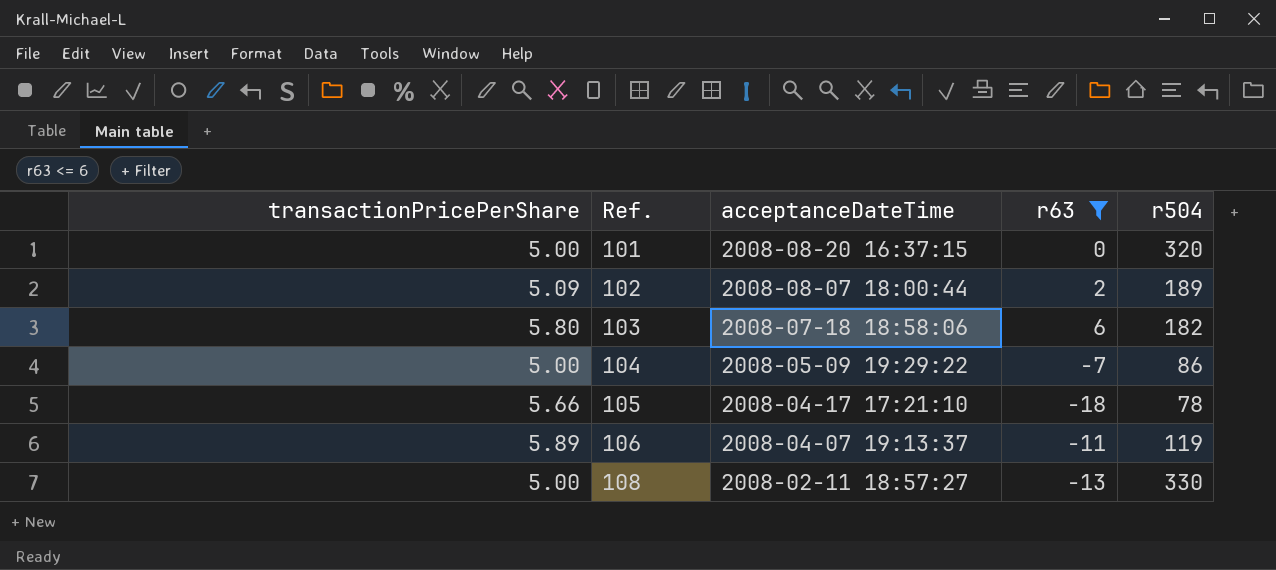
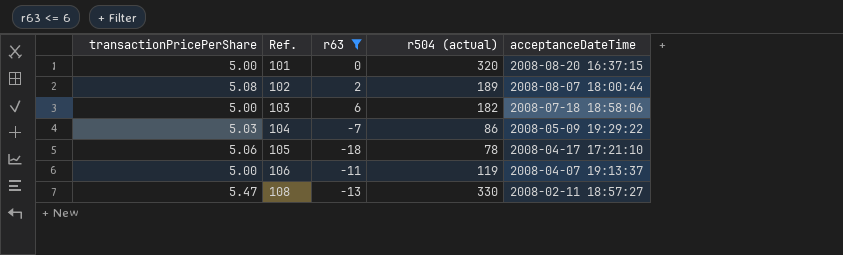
column name: r504 -> r504 (actual)
column acceptanceDateTime | position: 3 -> 5
102 | transactionPricePerShare: 5.09 -> 5.08
103 | transactionPricePerShare: 5.80 -> 5.00
104 | transactionPricePerShare: 5.00 -> 5.03
105 | transactionPricePerShare: 5.66 -> 5.06
106 | transactionPricePerShare: 5.89 -> 5.00
108 | transactionPricePerShare: 5.00 -> 5.47

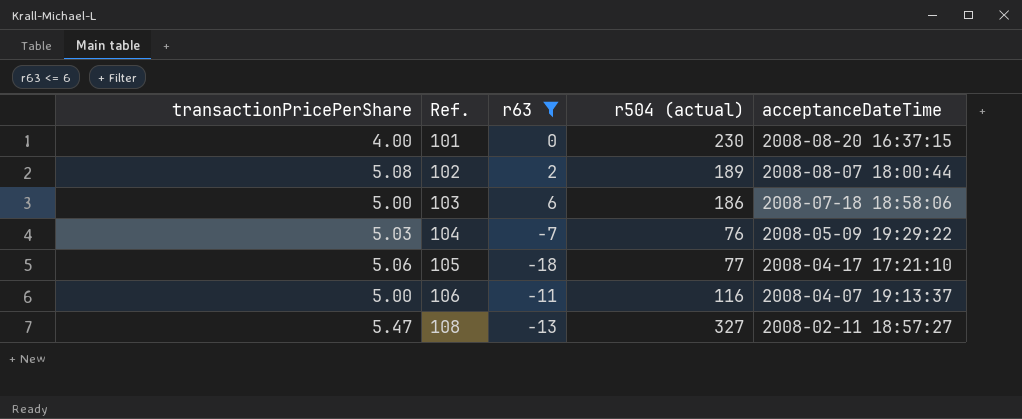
101 | transactionPricePerShare: 5.00 -> 4.00
101 | r504 (actual): 320 -> 230
103 | r504 (actual): 182 -> 186
104 | r504 (actual): 86 -> 76
105 | r504 (actual): 78 -> 77
106 | r504 (actual): 119 -> 116
108 | r504 (actual): 330 -> 327

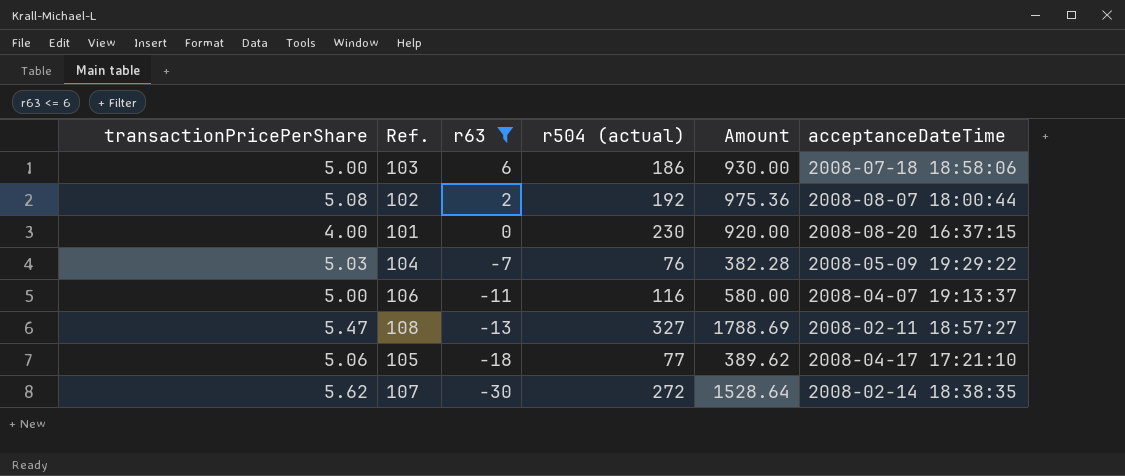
row order: Ref. ascending -> r63 descending
column Amount | formula: none -> [transactionPricePerShare] * [r504 (actual)]
102 | r504 (actual): 189 -> 192
row 107: none -> 5.62 | -30 | 272 | 1528.64 | 2008-02-14 18:38:35

